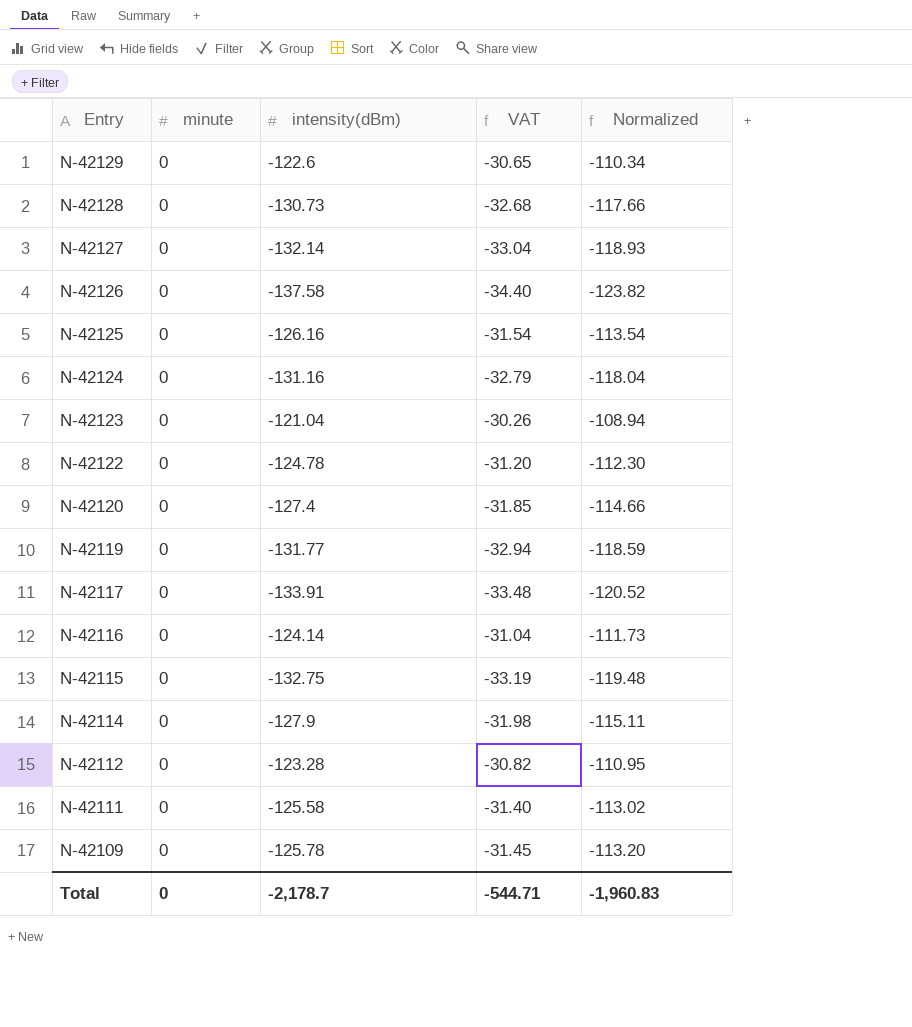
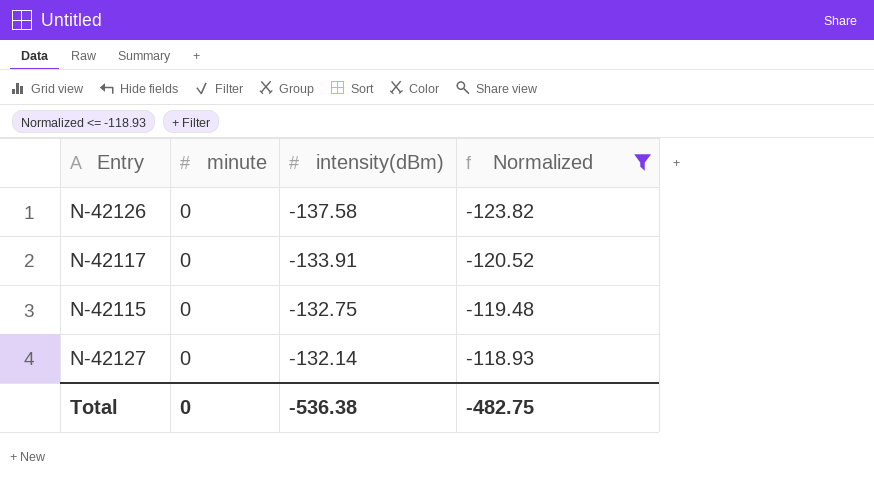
filter: none -> Normalized <= -118.93
row order: Entry descending -> intensity(dBm) ascending
column VAT | formula: [intensity(dBm)] * 0.25 -> none
Total | intensity(dBm): -2,178.7 -> -536.38
Total | Normalized: -1,960.83 -> -482.75

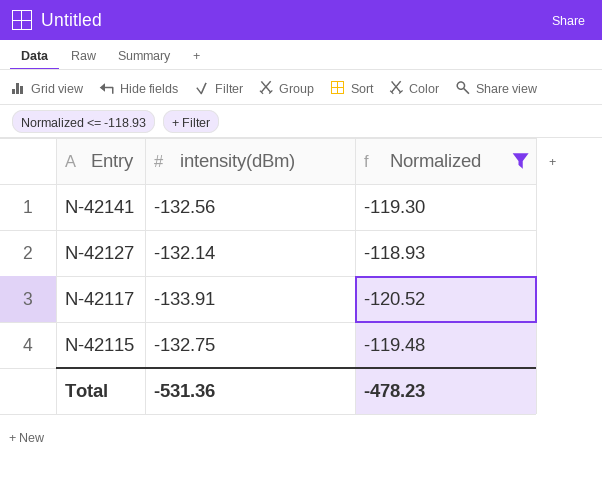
row order: intensity(dBm) ascending -> Entry descending
column minute | position: 2 -> none
row N-42126: 0 | -137.58 | -123.82 -> none
row N-42141: none -> -132.56 | -119.30
Total | intensity(dBm): -536.38 -> -531.36
Total | Normalized: -482.75 -> -478.23

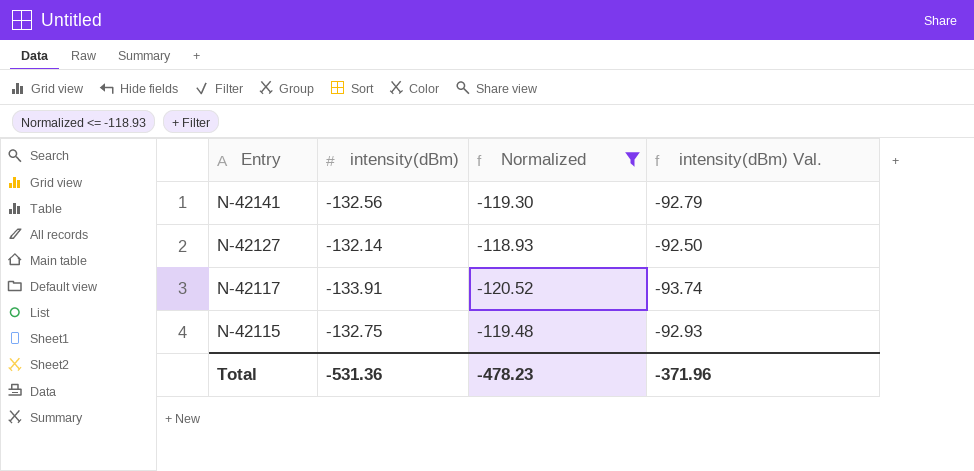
column intensity(dBm) Val. | formula: none -> [intensity(dBm)] * 0.7

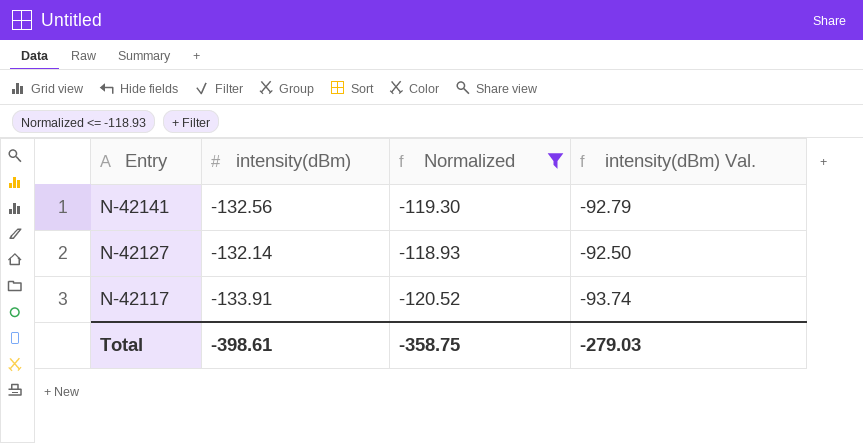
row N-42115: -132.75 | -119.48 | -92.93 -> none
Total | intensity(dBm): -531.36 -> -398.61
Total | Normalized: -478.23 -> -358.75
Total | intensity(dBm) Val.: -371.96 -> -279.03

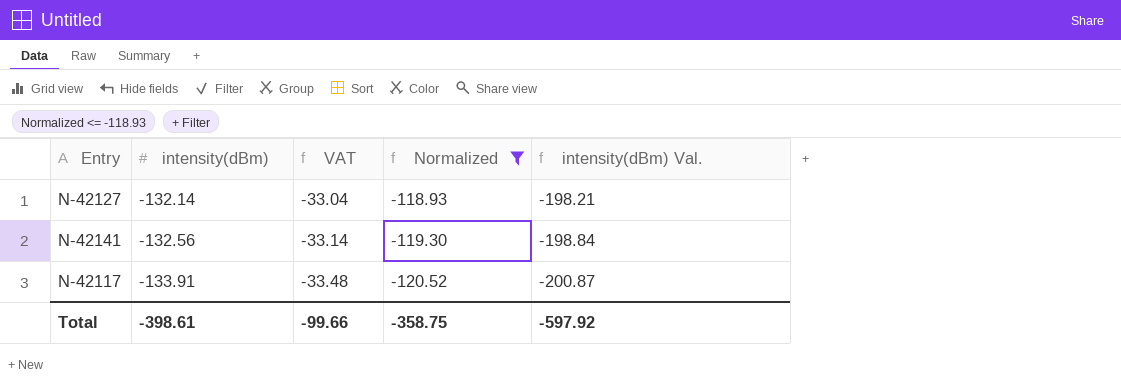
row order: Entry descending -> intensity(dBm) descending
column VAT | formula: none -> [intensity(dBm)] * 0.25
column intensity(dBm) Val. | formula: [intensity(dBm)] * 0.7 -> [intensity(dBm)] * 1.5
Total | intensity(dBm) Val.: -279.03 -> -597.92

